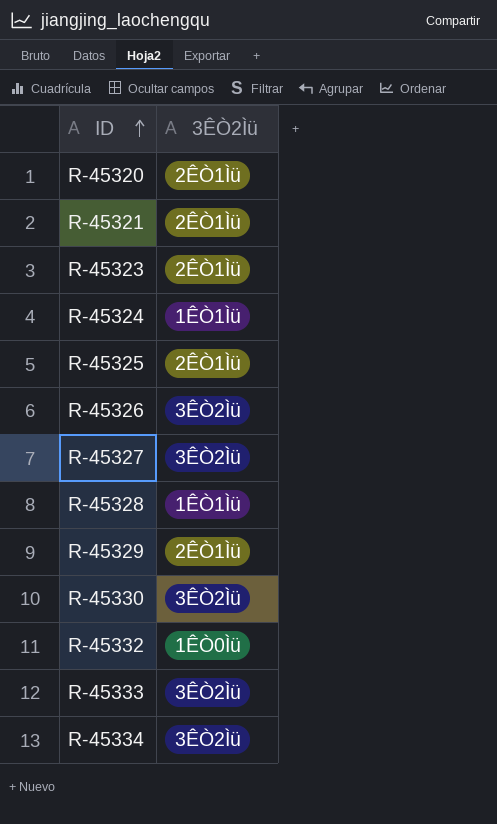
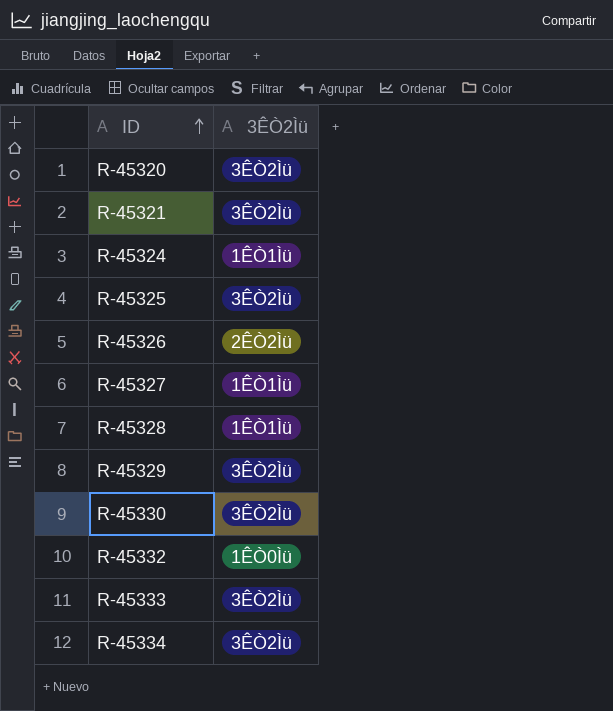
row R-45323: 2ÊÒ1Ìü -> none
R-45320 | 3ÊÒ2Ìü: 2ÊÒ1Ìü -> 3ÊÒ2Ìü
R-45321 | 3ÊÒ2Ìü: 2ÊÒ1Ìü -> 3ÊÒ2Ìü
R-45325 | 3ÊÒ2Ìü: 2ÊÒ1Ìü -> 3ÊÒ2Ìü
R-45326 | 3ÊÒ2Ìü: 3ÊÒ2Ìü -> 2ÊÒ2Ìü
R-45327 | 3ÊÒ2Ìü: 3ÊÒ2Ìü -> 1ÊÒ1Ìü
R-45329 | 3ÊÒ2Ìü: 2ÊÒ1Ìü -> 3ÊÒ2Ìü

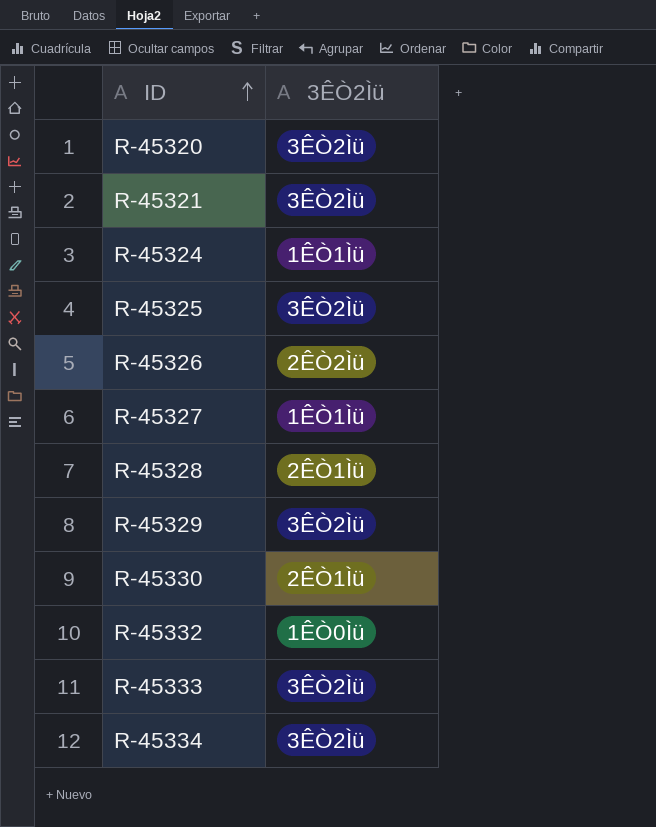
R-45328 | 3ÊÒ2Ìü: 1ÊÒ1Ìü -> 2ÊÒ1Ìü
R-45330 | 3ÊÒ2Ìü: 3ÊÒ2Ìü -> 2ÊÒ1Ìü

